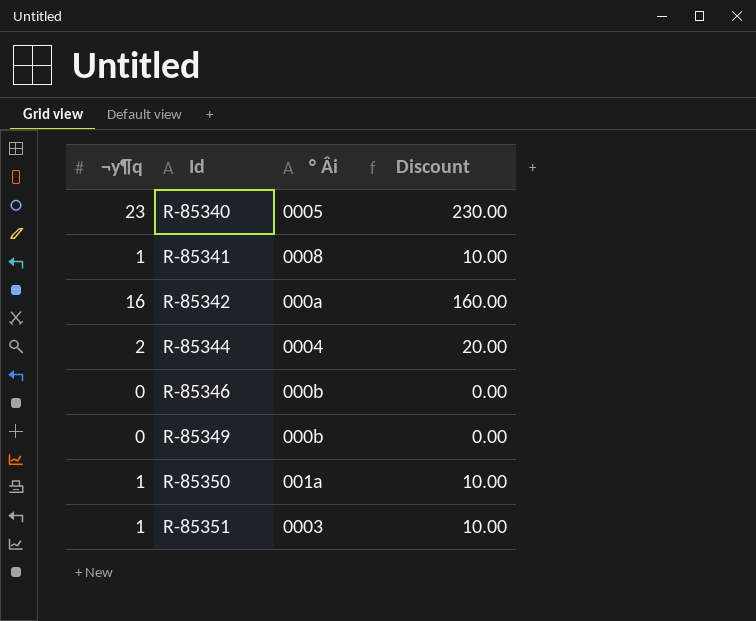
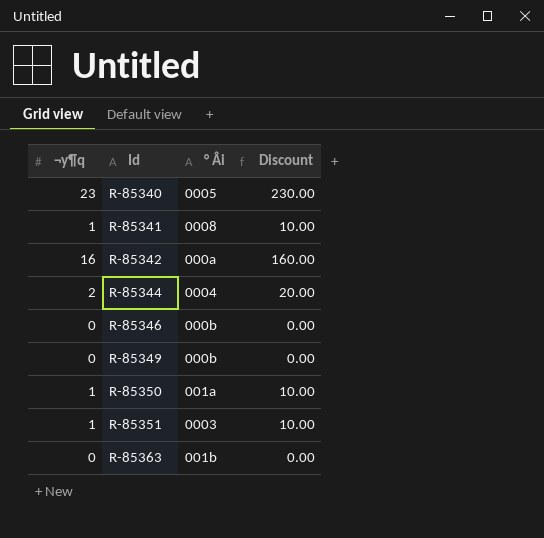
row R-85363: none -> 0 | 001b | 0.00

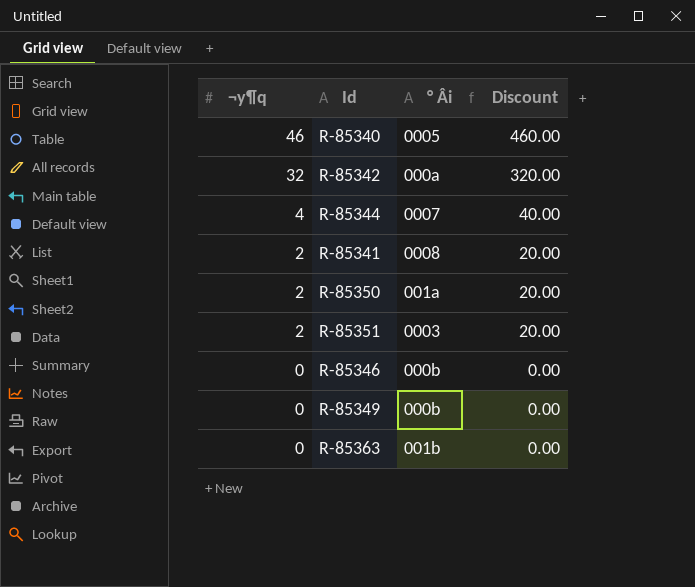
row order: Id ascending -> ¬y¶q descending
R-85340 | ¬y¶q: 23 -> 46
R-85340 | Discount: 230.00 -> 460.00
R-85342 | ¬y¶q: 16 -> 32
R-85342 | Discount: 160.00 -> 320.00
R-85344 | ¬y¶q: 2 -> 4
R-85344 | ° Âi: 0004 -> 0007
R-85344 | Discount: 20.00 -> 40.00
R-85341 | ¬y¶q: 1 -> 2
R-85341 | Discount: 10.00 -> 20.00
R-85350 | ¬y¶q: 1 -> 2
R-85350 | Discount: 10.00 -> 20.00
R-85351 | ¬y¶q: 1 -> 2
R-85351 | Discount: 10.00 -> 20.00

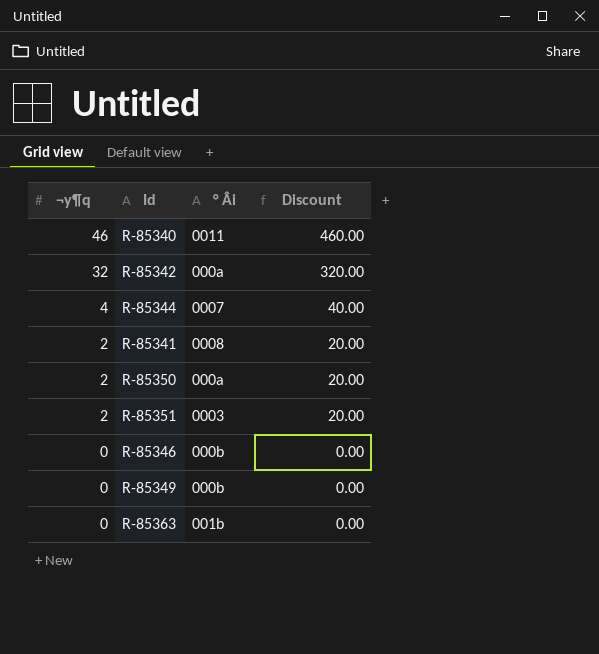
R-85340 | ° Âi: 0005 -> 0011
R-85350 | ° Âi: 001a -> 000a

